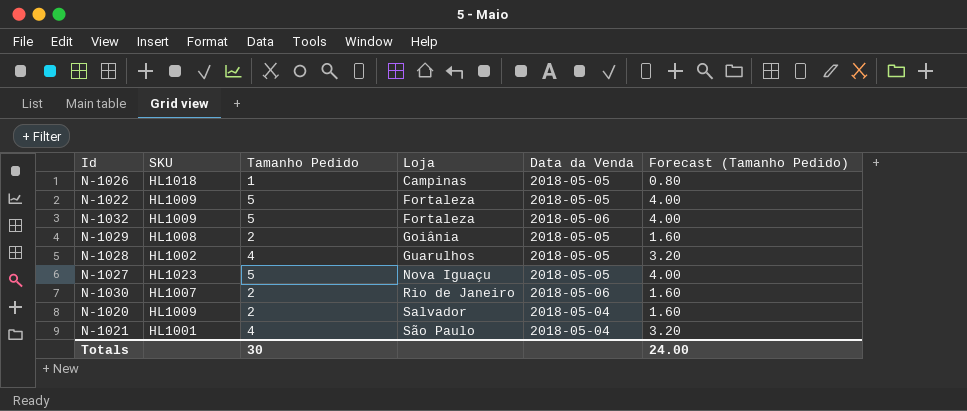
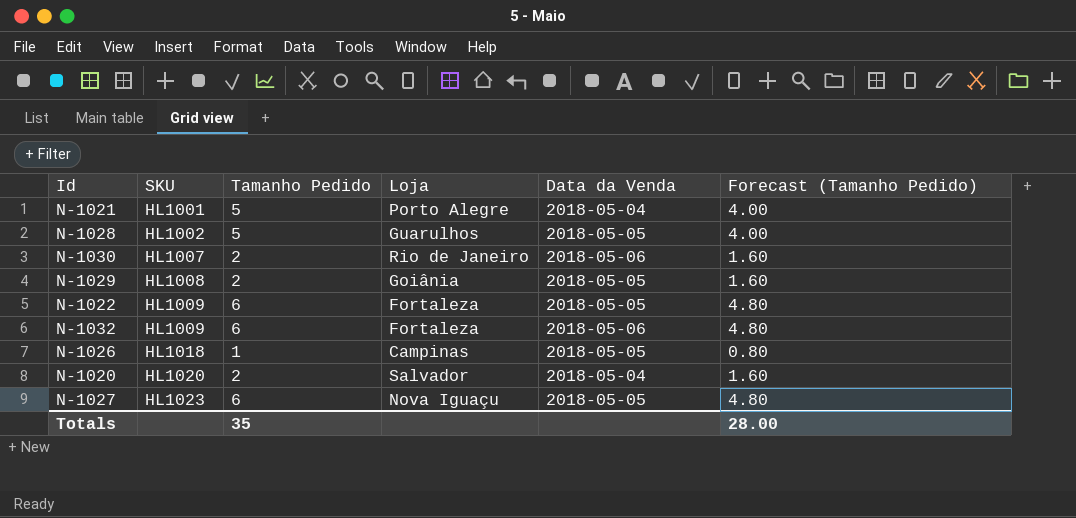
row order: Loja ascending -> SKU ascending
N-1021 | Tamanho Pedido: 4 -> 5
N-1021 | Loja: São Paulo -> Porto Alegre
N-1021 | Forecast (Tamanho Pedido): 3.20 -> 4.00
N-1028 | Tamanho Pedido: 4 -> 5
N-1028 | Forecast (Tamanho Pedido): 3.20 -> 4.00
N-1022 | Tamanho Pedido: 5 -> 6
N-1022 | Forecast (Tamanho Pedido): 4.00 -> 4.80
N-1032 | Tamanho Pedido: 5 -> 6
N-1032 | Forecast (Tamanho Pedido): 4.00 -> 4.80
N-1020 | SKU: HL1009 -> HL1020
N-1027 | Tamanho Pedido: 5 -> 6
N-1027 | Forecast (Tamanho Pedido): 4.00 -> 4.80
Totals | Tamanho Pedido: 30 -> 35
Totals | Forecast (Tamanho Pedido): 24.00 -> 28.00

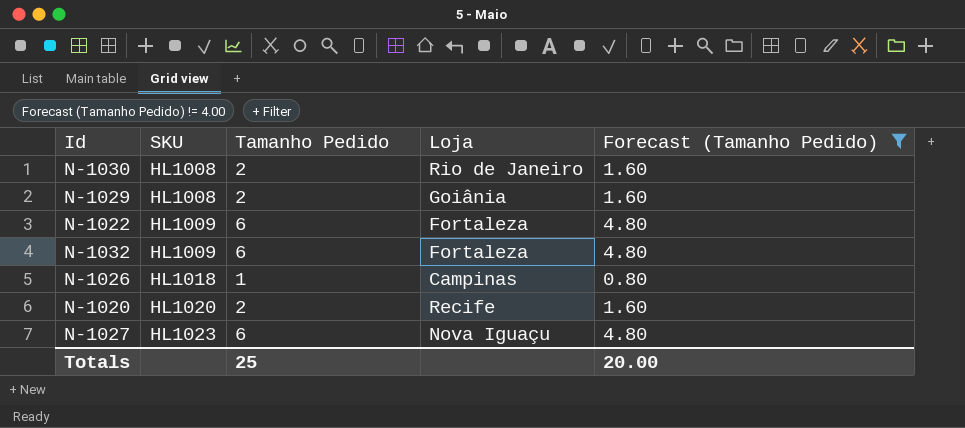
filter: none -> Forecast (Tamanho Pedido) != 4.00
column Data da Venda | position: 5 -> none
N-1030 | SKU: HL1007 -> HL1008
N-1020 | Loja: Salvador -> Recife
Totals | Tamanho Pedido: 35 -> 25
Totals | Forecast (Tamanho Pedido): 28.00 -> 20.00

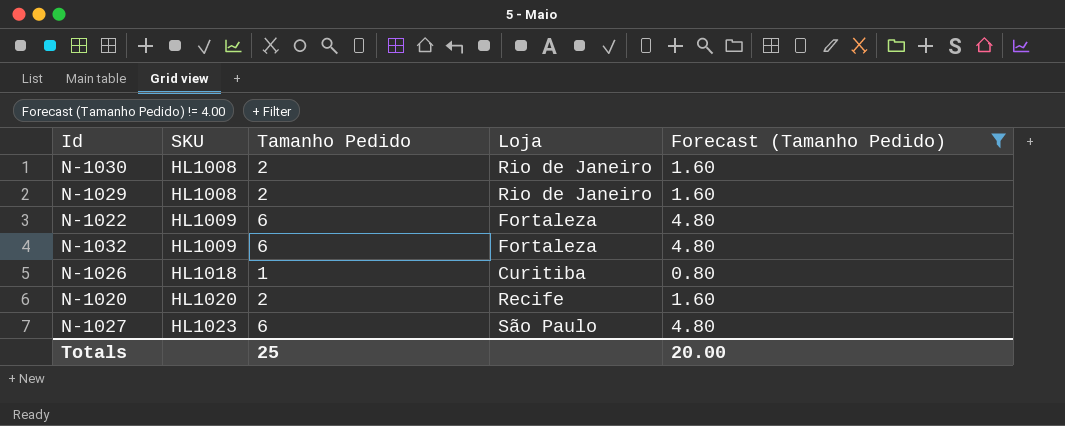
N-1029 | Loja: Goiânia -> Rio de Janeiro
N-1026 | Loja: Campinas -> Curitiba
N-1027 | Loja: Nova Iguaçu -> São Paulo

